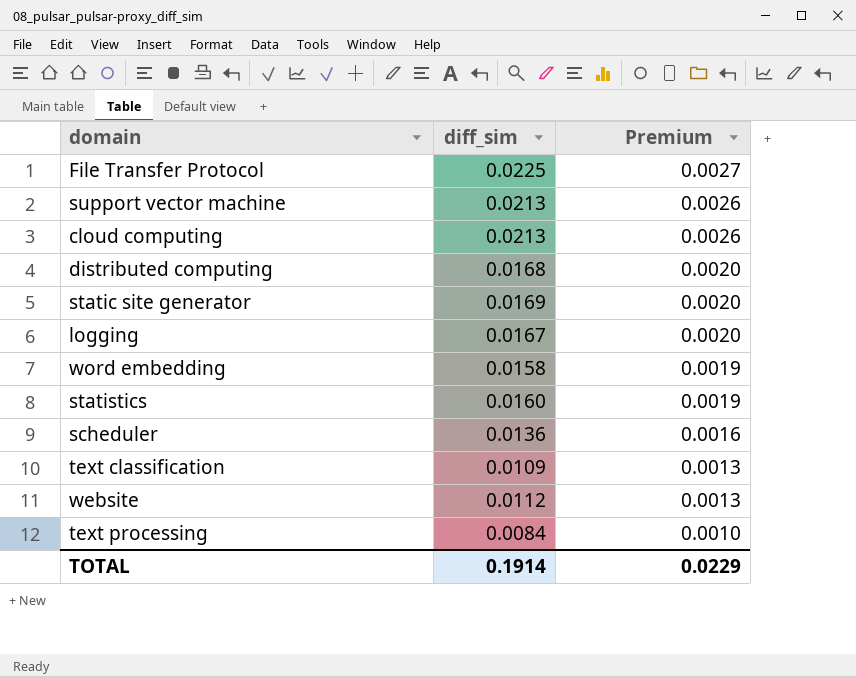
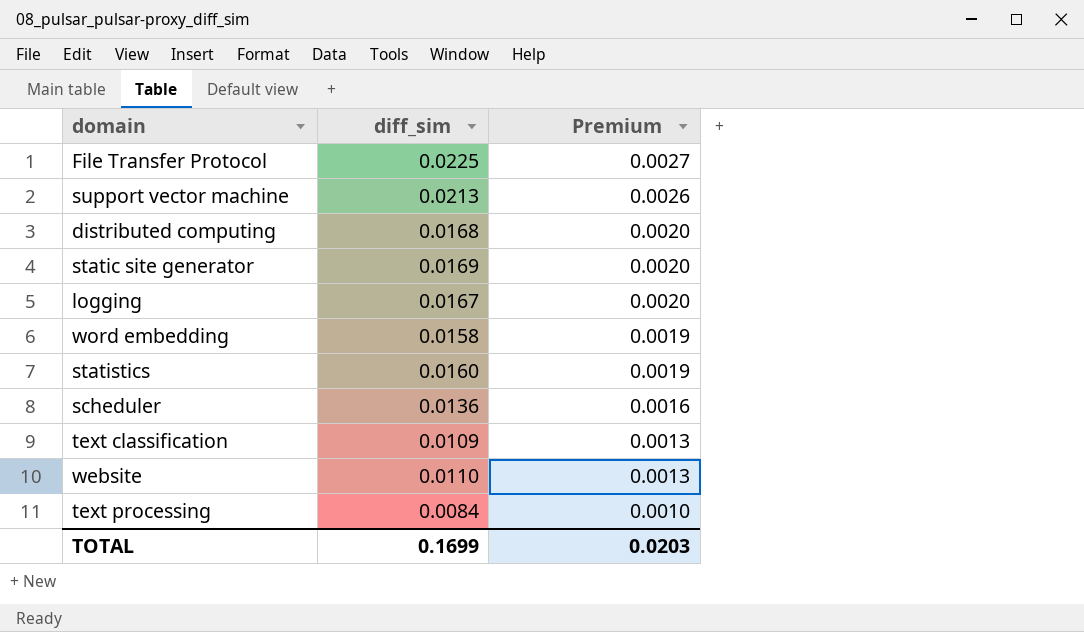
row cloud computing: 0.0213 | 0.0026 -> none
website | diff_sim: 0.0112 -> 0.0110
TOTAL | diff_sim: 0.1914 -> 0.1699
TOTAL | Premium: 0.0229 -> 0.0203

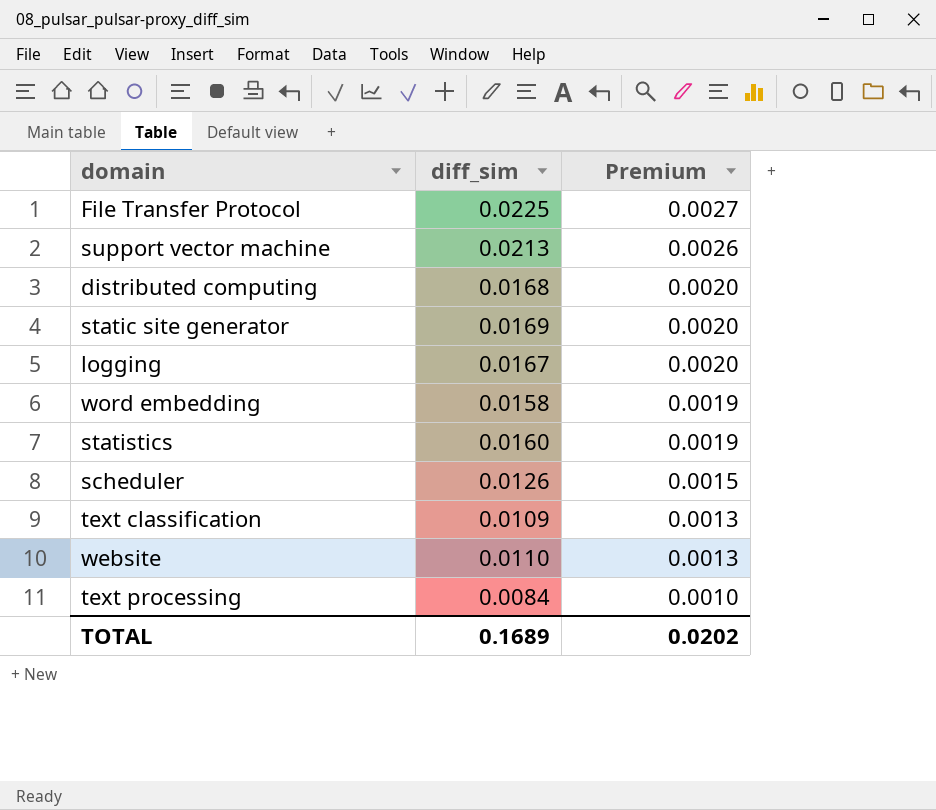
scheduler | diff_sim: 0.0136 -> 0.0126
scheduler | Premium: 0.0016 -> 0.0015
TOTAL | diff_sim: 0.1699 -> 0.1689
TOTAL | Premium: 0.0203 -> 0.0202

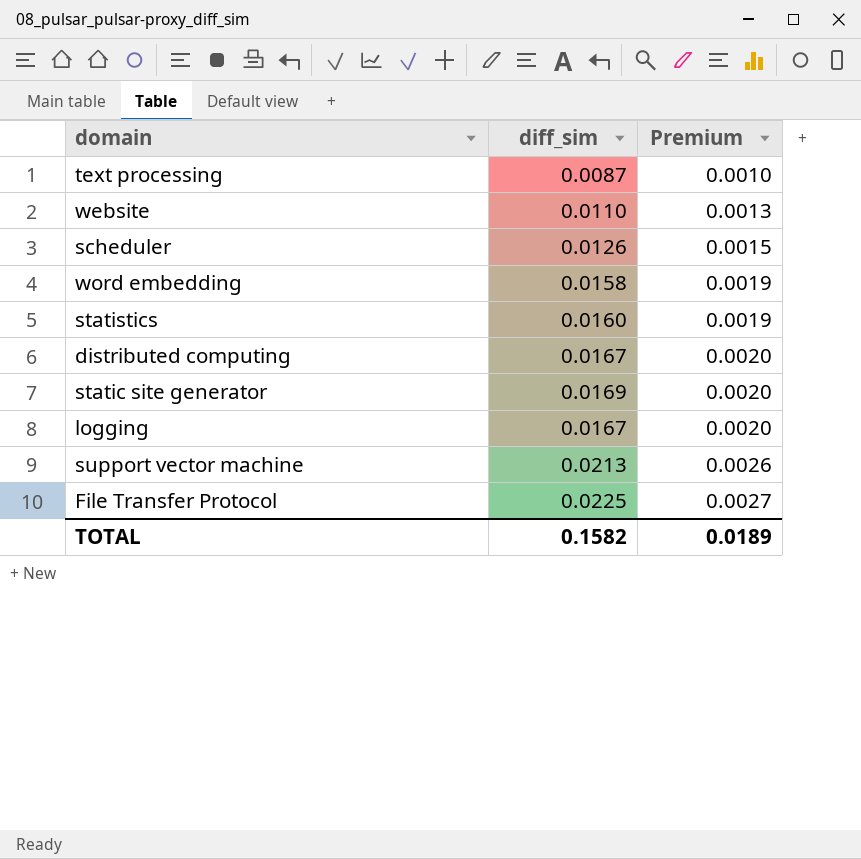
row order: Premium descending -> Premium ascending
row text classification: 0.0109 | 0.0013 -> none
text processing | diff_sim: 0.0084 -> 0.0087
distributed computing | diff_sim: 0.0168 -> 0.0167
TOTAL | diff_sim: 0.1689 -> 0.1582
TOTAL | Premium: 0.0202 -> 0.0189

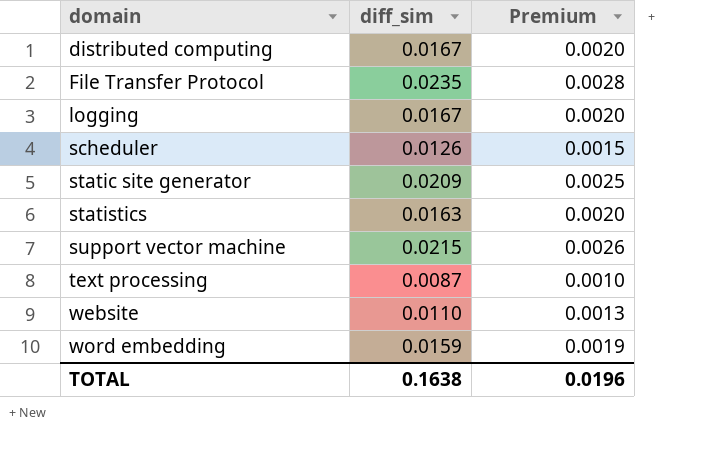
row order: Premium ascending -> domain ascending
File Transfer Protocol | diff_sim: 0.0225 -> 0.0235
File Transfer Protocol | Premium: 0.0027 -> 0.0028
static site generator | diff_sim: 0.0169 -> 0.0209
static site generator | Premium: 0.0020 -> 0.0025
statistics | diff_sim: 0.0160 -> 0.0163
statistics | Premium: 0.0019 -> 0.0020
support vector machine | diff_sim: 0.0213 -> 0.0215
word embedding | diff_sim: 0.0158 -> 0.0159
TOTAL | diff_sim: 0.1582 -> 0.1638
TOTAL | Premium: 0.0189 -> 0.0196

